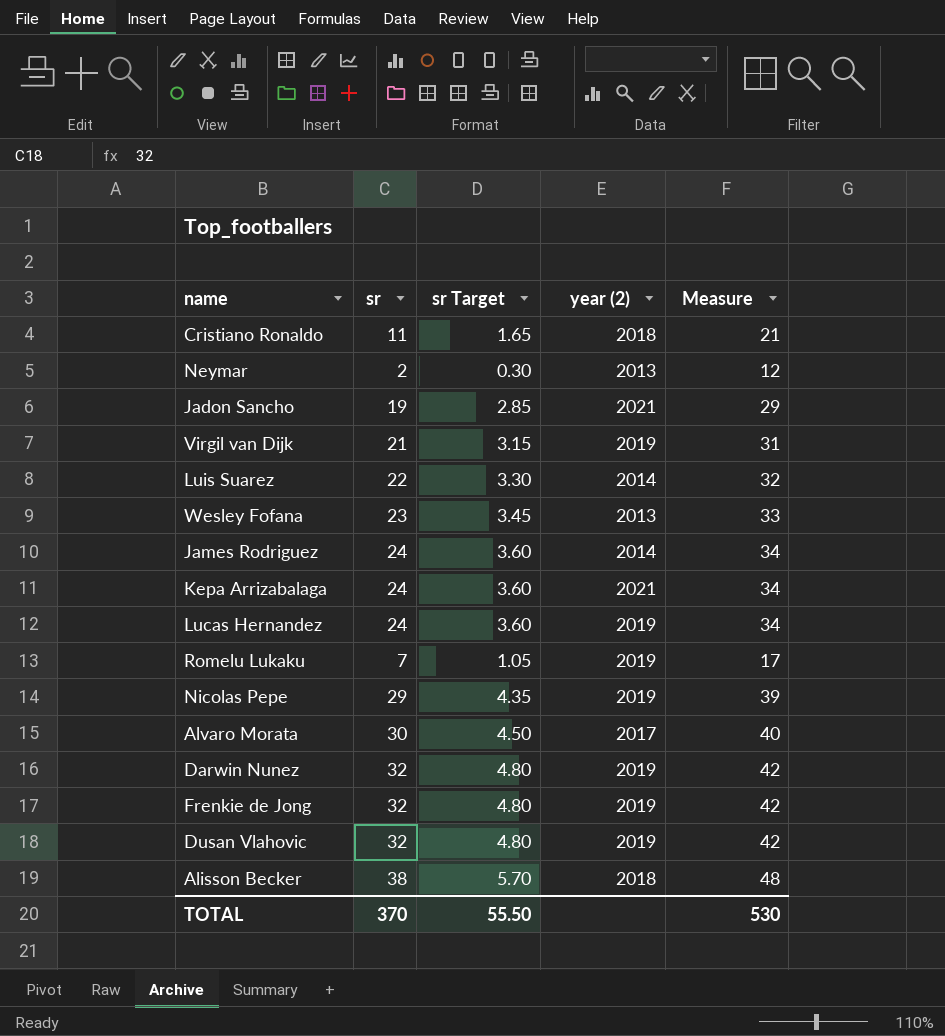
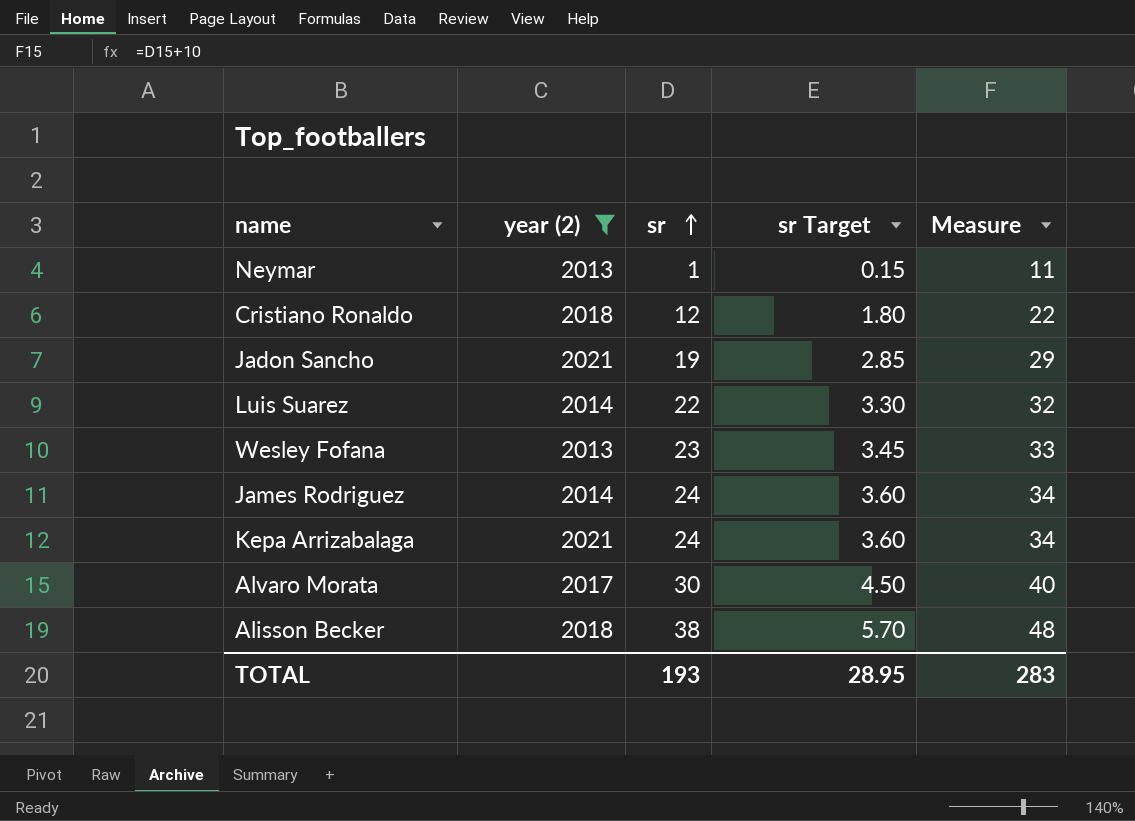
filter: none -> year (2) != 2019
row order: none -> sr ascending
column year (2) | position: 4 -> 2
Neymar | sr: 2 -> 1
Neymar | sr Target: 0.30 -> 0.15
Neymar | Measure: 12 -> 11
Cristiano Ronaldo | sr: 11 -> 12
Cristiano Ronaldo | sr Target: 1.65 -> 1.80
Cristiano Ronaldo | Measure: 21 -> 22
TOTAL | sr: 370 -> 193
TOTAL | sr Target: 55.50 -> 28.95
TOTAL | Measure: 530 -> 283

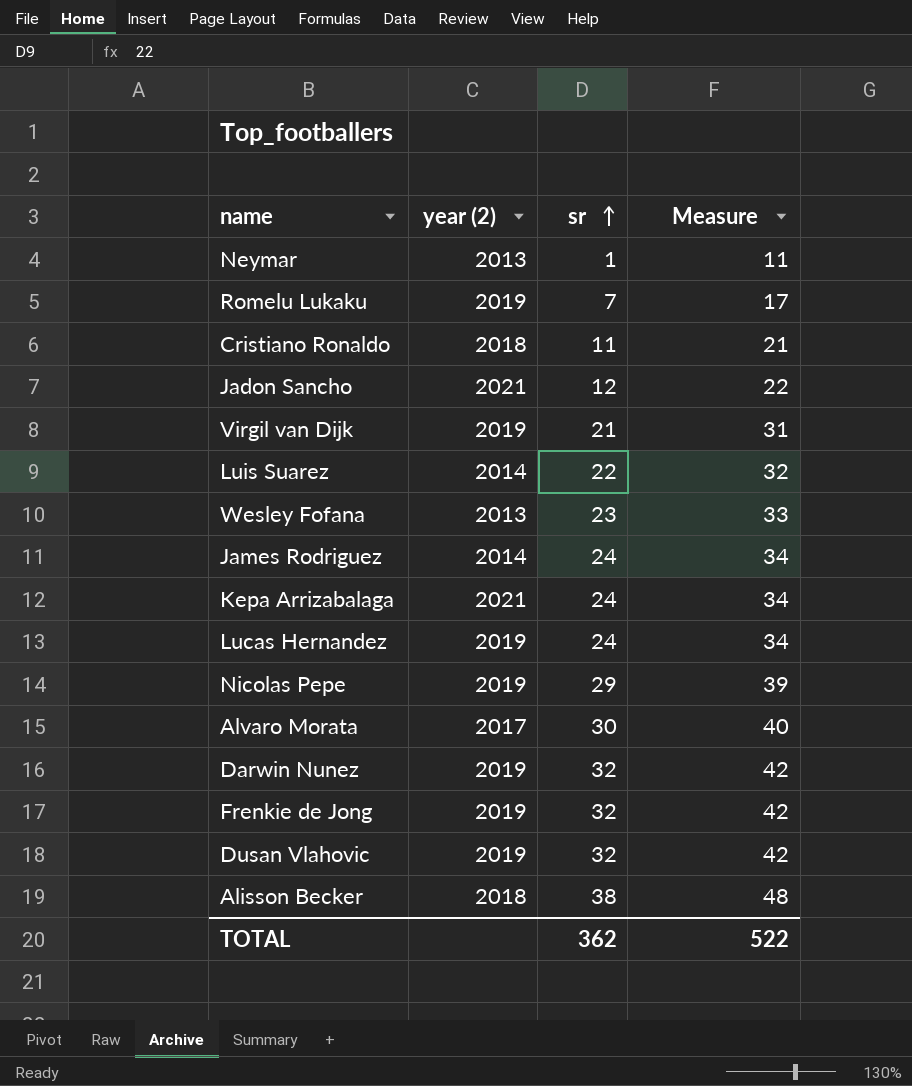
filter: year (2) != 2019 -> none
column sr Target | formula: [sr] * 0.15 -> none
Cristiano Ronaldo | sr: 12 -> 11
Cristiano Ronaldo | Measure: 22 -> 21
Jadon Sancho | sr: 19 -> 12
Jadon Sancho | Measure: 29 -> 22
TOTAL | sr: 193 -> 362
TOTAL | Measure: 283 -> 522

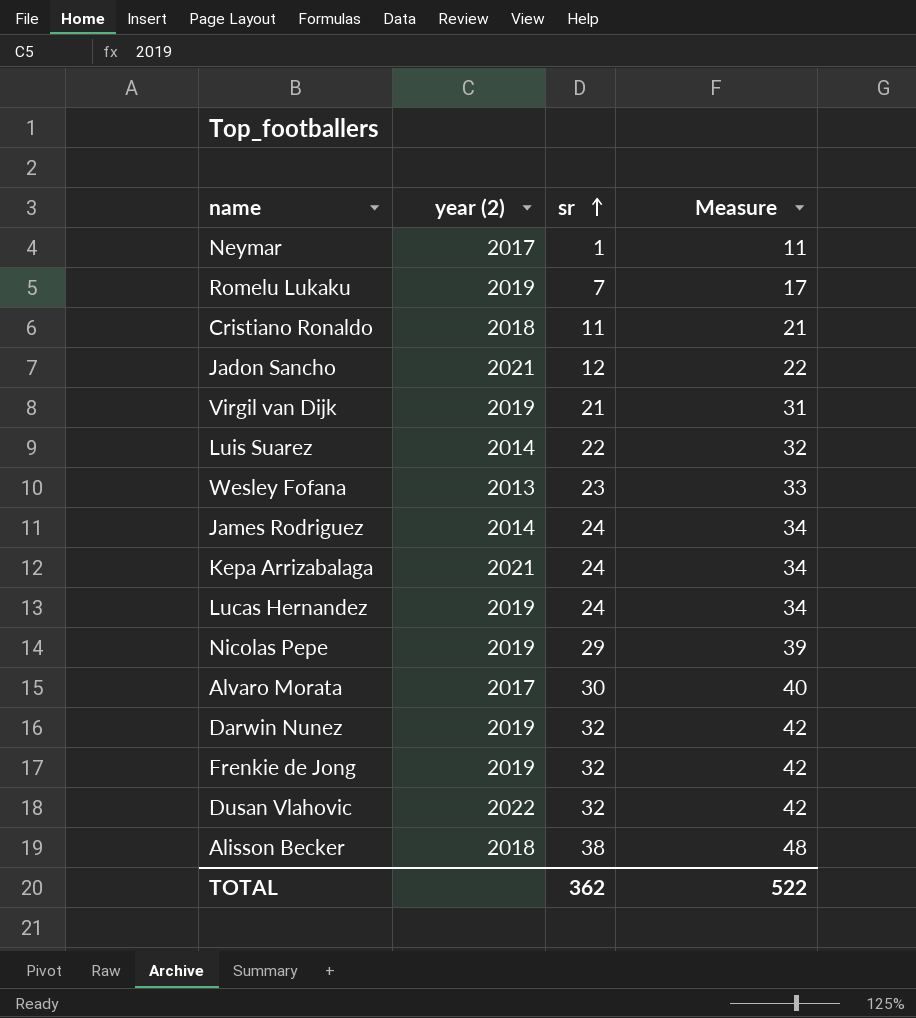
Neymar | year (2): 2013 -> 2017
Dusan Vlahovic | year (2): 2019 -> 2022

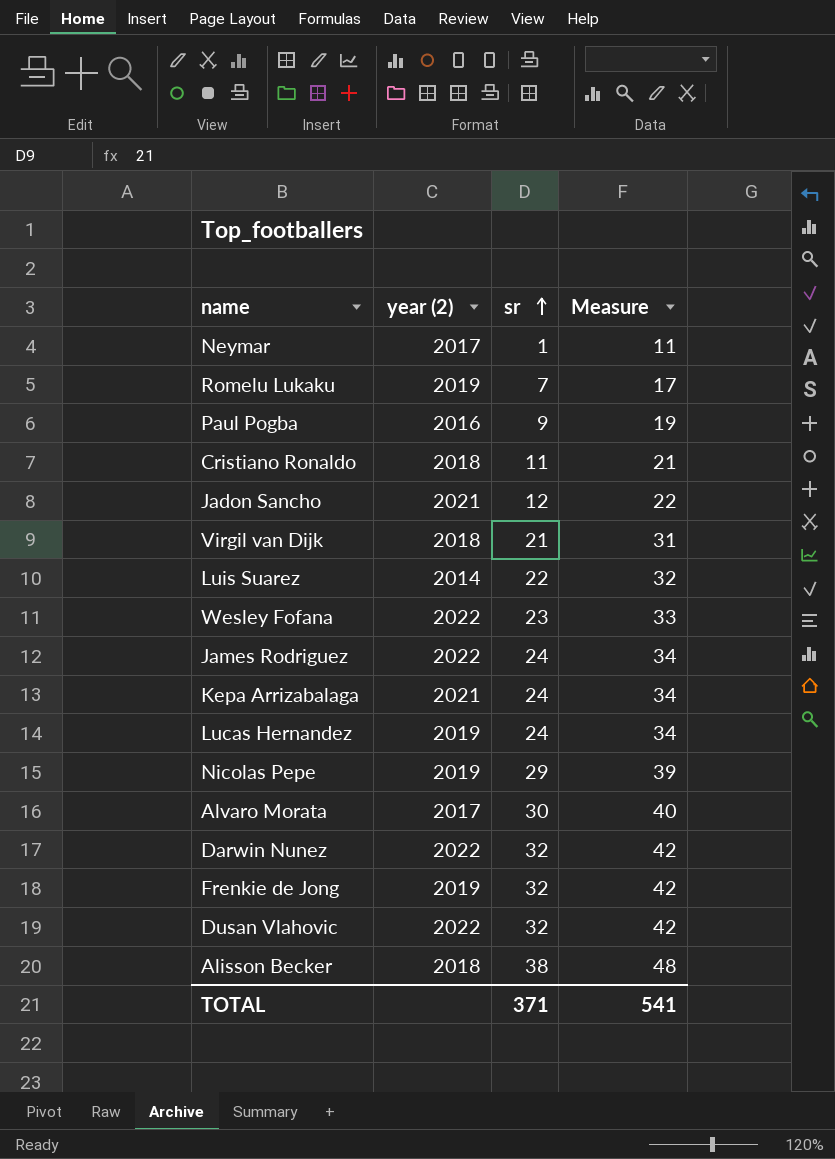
row Paul Pogba: none -> 2016 | 9 | 19
Virgil van Dijk | year (2): 2019 -> 2018
Wesley Fofana | year (2): 2013 -> 2022
James Rodriguez | year (2): 2014 -> 2022
Darwin Nunez | year (2): 2019 -> 2022
TOTAL | sr: 362 -> 371
TOTAL | Measure: 522 -> 541

